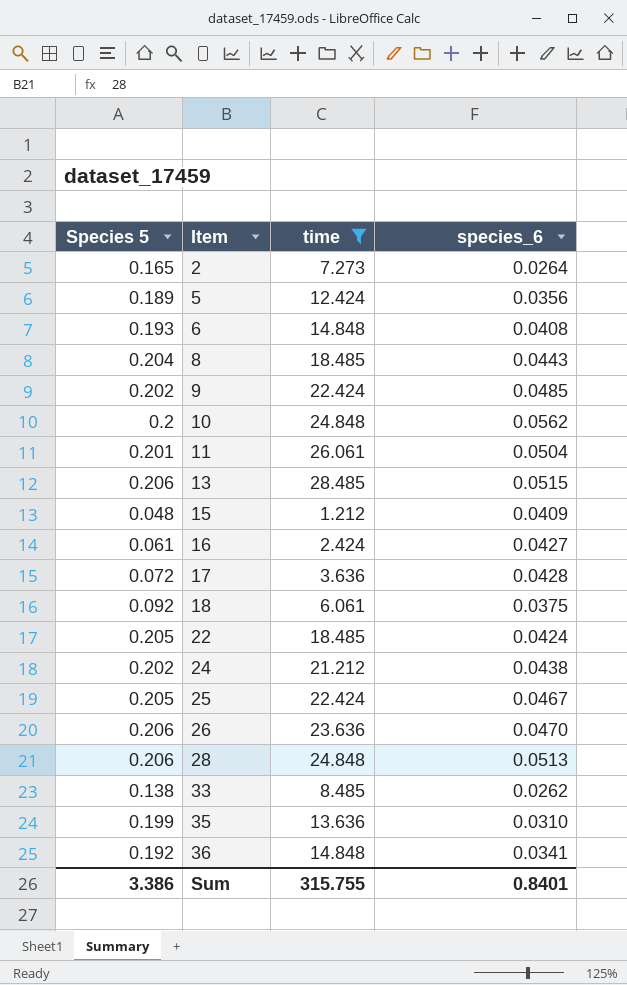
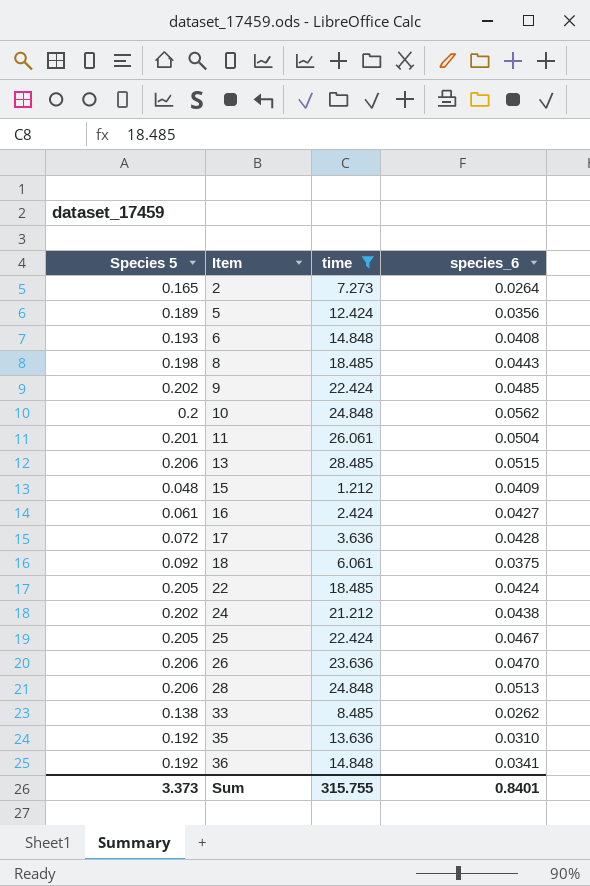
8 | Species 5: 0.204 -> 0.198
35 | Species 5: 0.199 -> 0.192
Sum | Species 5: 3.386 -> 3.373

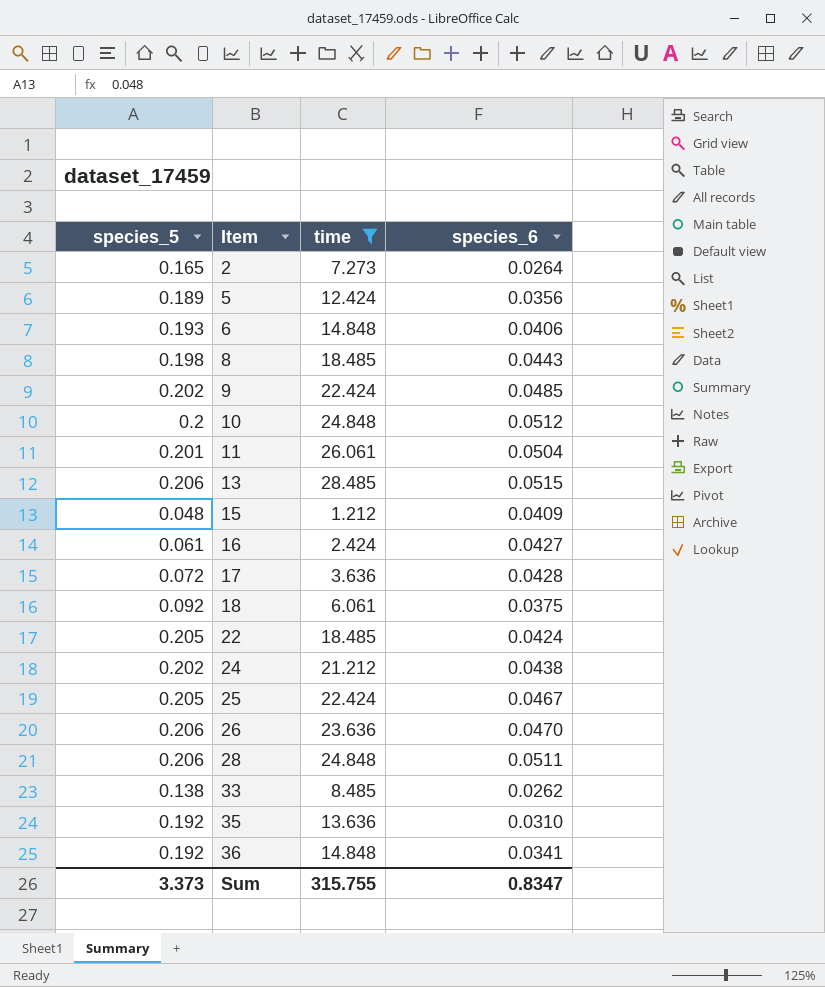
column name: Species 5 -> species_5
6 | species_6: 0.0408 -> 0.0406
10 | species_6: 0.0562 -> 0.0512
28 | species_6: 0.0513 -> 0.0511
Sum | species_6: 0.8401 -> 0.8347

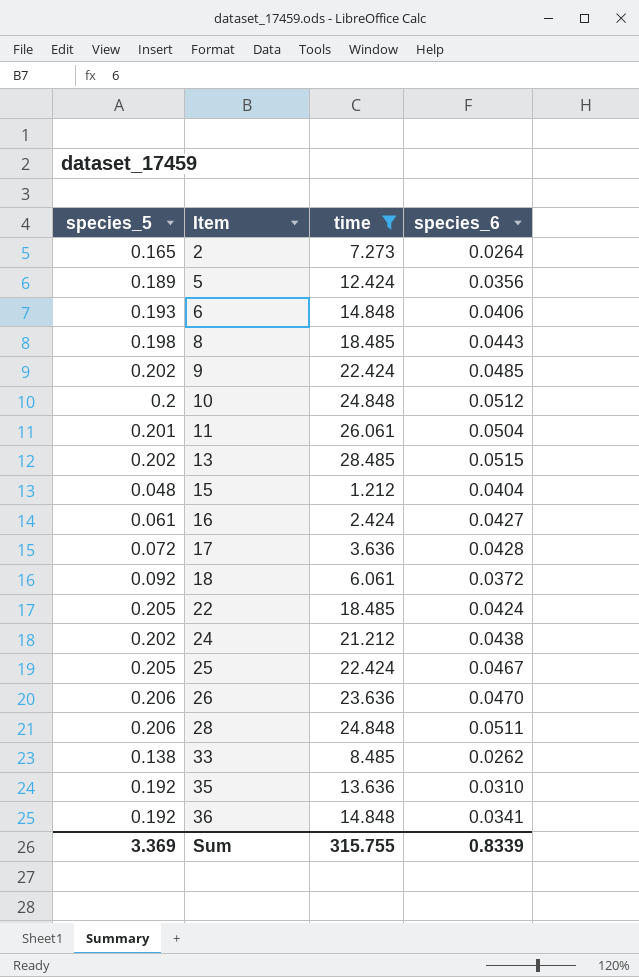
13 | species_5: 0.206 -> 0.202
15 | species_6: 0.0409 -> 0.0404
18 | species_6: 0.0375 -> 0.0372
Sum | species_5: 3.373 -> 3.369
Sum | species_6: 0.8347 -> 0.8339

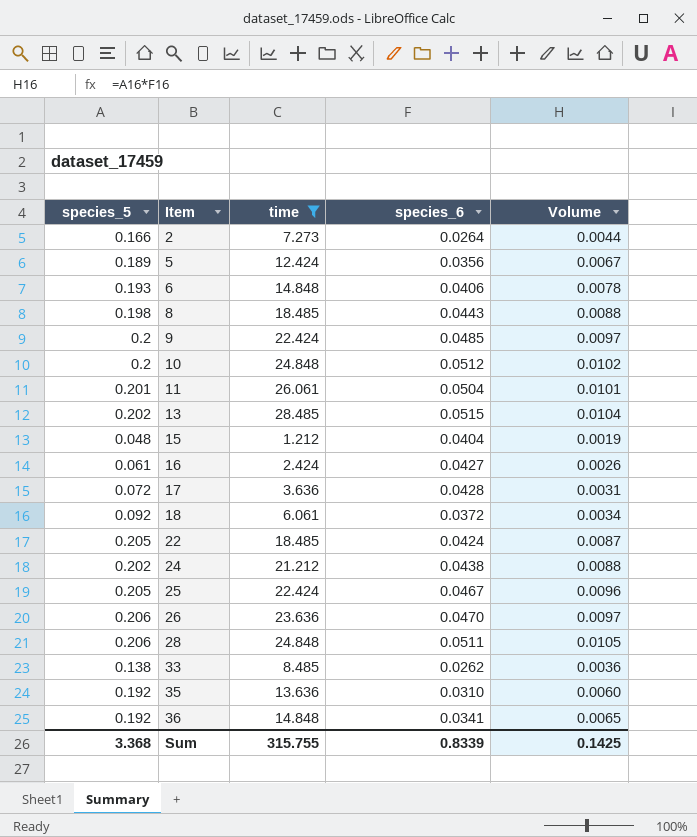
column Volume | formula: none -> [species_5] * [species_6]
2 | species_5: 0.165 -> 0.166
9 | species_5: 0.202 -> 0.2
Sum | species_5: 3.369 -> 3.368

